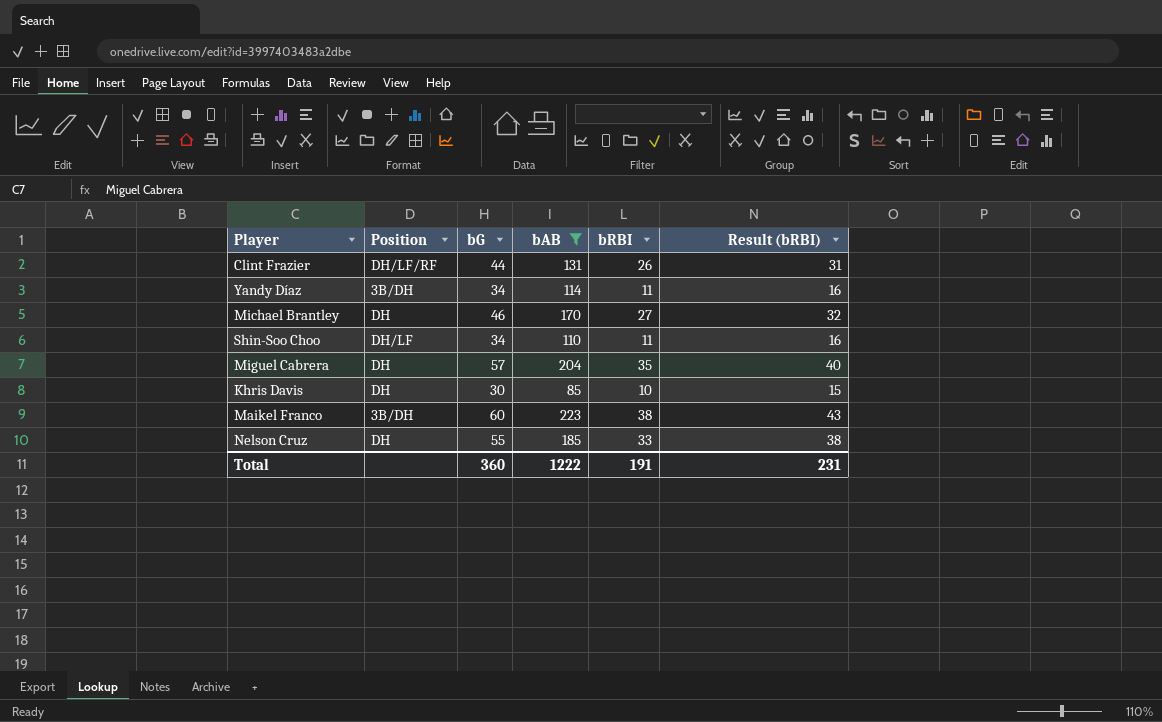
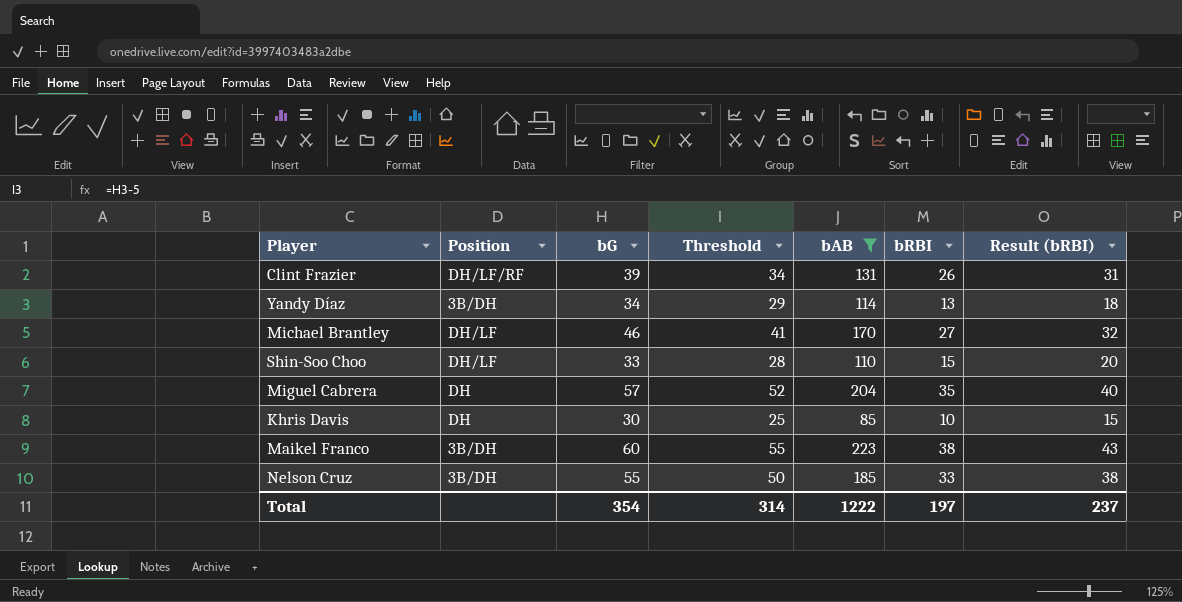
column Threshold | formula: none -> [bG] - 5
Clint Frazier | bG: 44 -> 39
Yandy Díaz | bRBI: 11 -> 13
Yandy Díaz | Result (bRBI): 16 -> 18
Michael Brantley | Position: DH -> DH/LF
Shin-Soo Choo | bG: 34 -> 33
Shin-Soo Choo | bRBI: 11 -> 15
Shin-Soo Choo | Result (bRBI): 16 -> 20
Nelson Cruz | Position: DH -> 3B/DH
Total | bG: 360 -> 354
Total | bRBI: 191 -> 197
Total | Result (bRBI): 231 -> 237

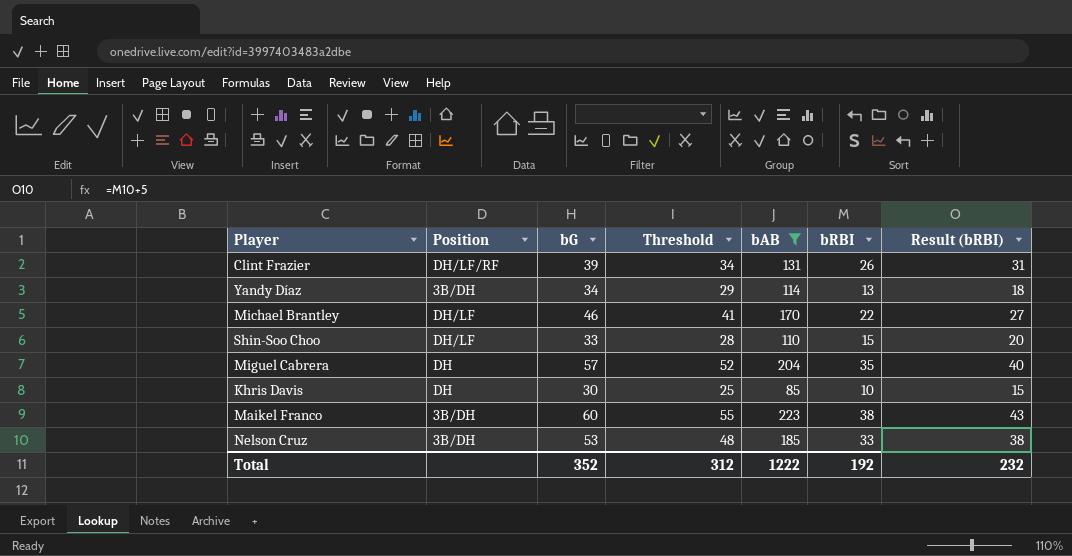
Michael Brantley | bRBI: 27 -> 22
Michael Brantley | Result (bRBI): 32 -> 27
Nelson Cruz | bG: 55 -> 53
Nelson Cruz | Threshold: 50 -> 48
Total | bG: 354 -> 352
Total | Threshold: 314 -> 312
Total | bRBI: 197 -> 192
Total | Result (bRBI): 237 -> 232

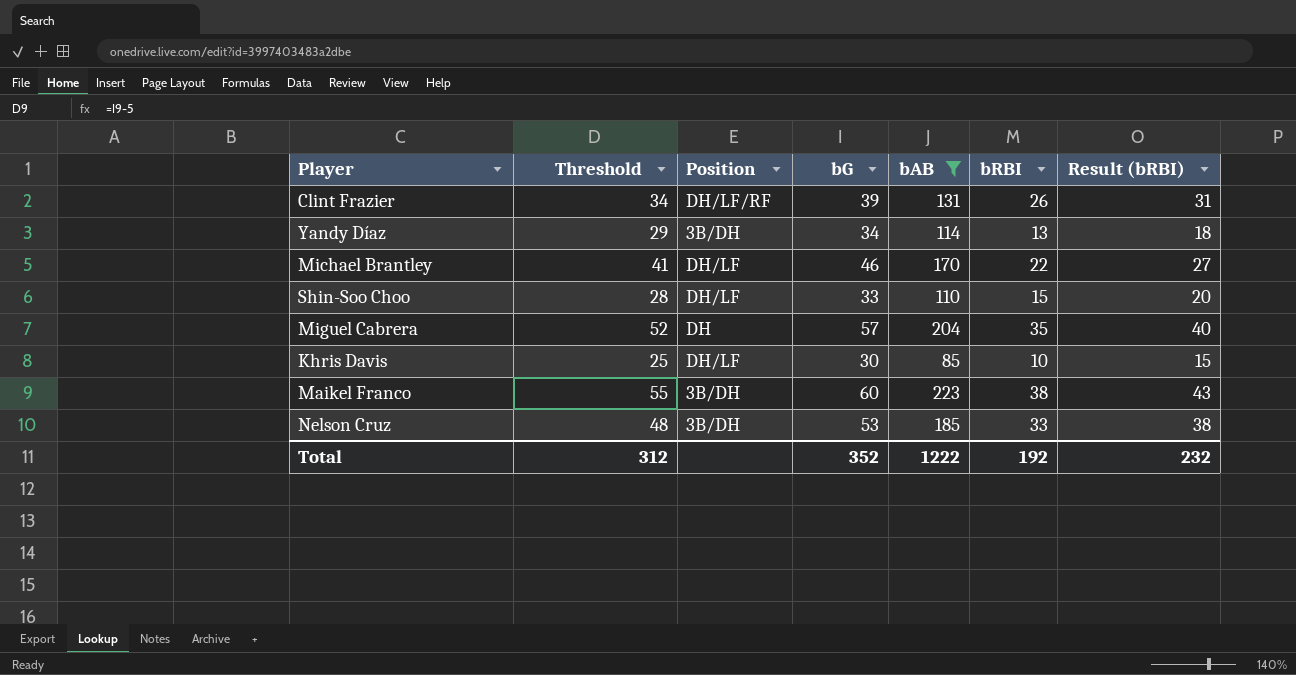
column Threshold | position: 4 -> 2
Khris Davis | Position: DH -> DH/LF

